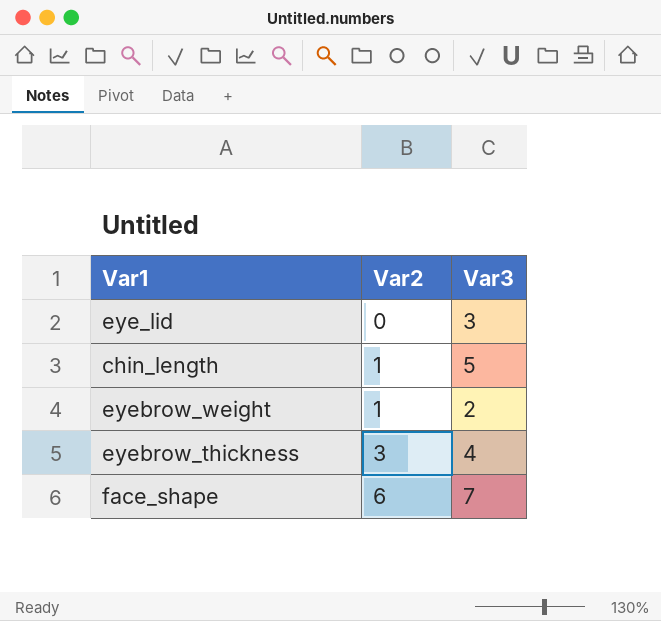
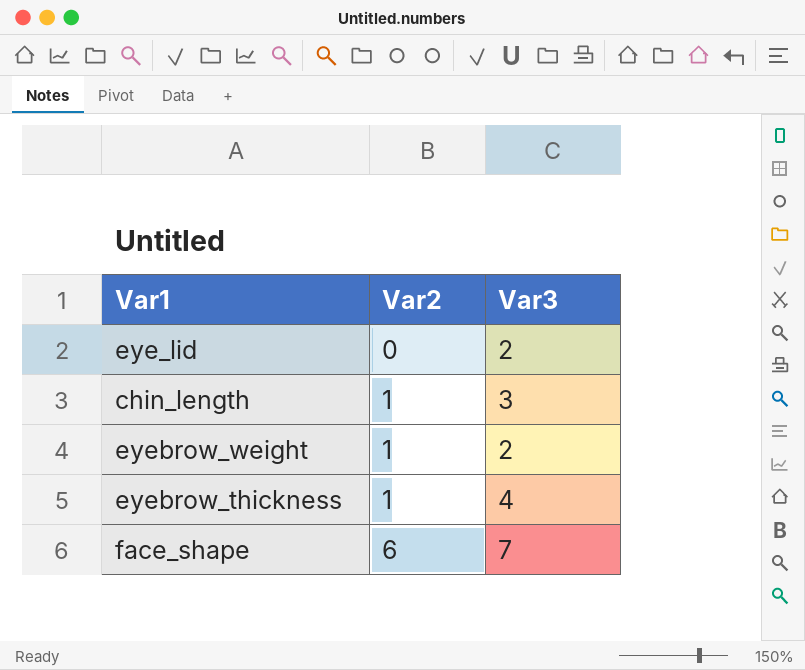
eye_lid | Var3: 3 -> 2
chin_length | Var3: 5 -> 3
eyebrow_thickness | Var2: 3 -> 1

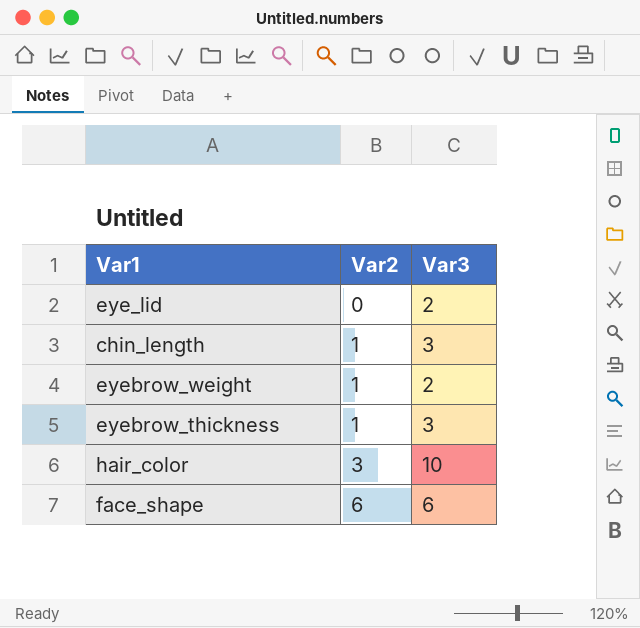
eyebrow_thickness | Var3: 4 -> 3
row hair_color: none -> 3 | 10
face_shape | Var3: 7 -> 6

